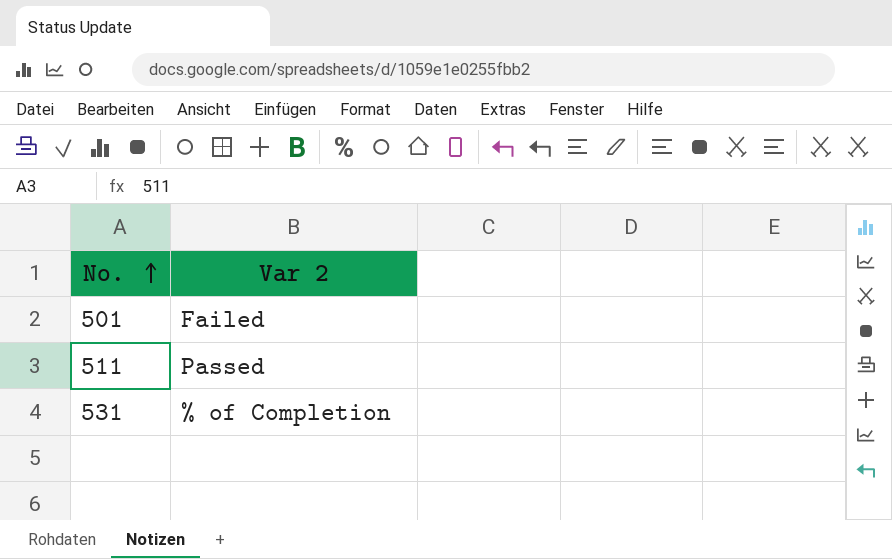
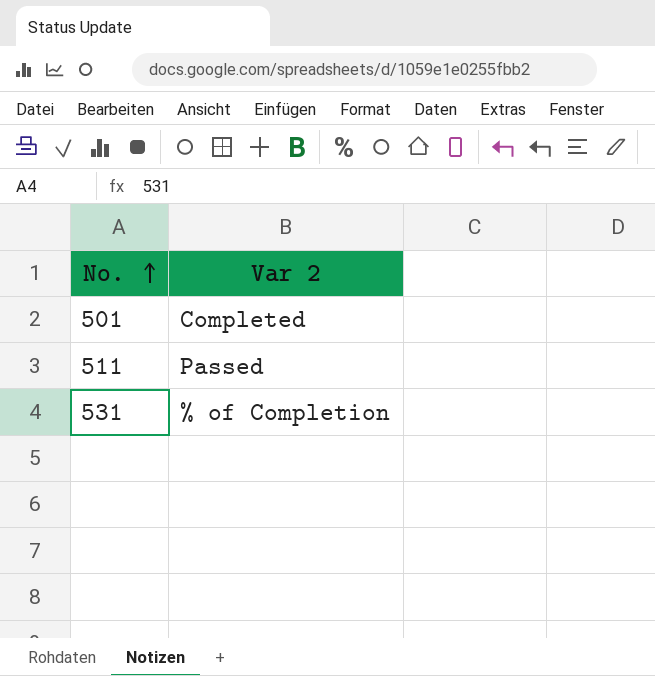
501 | Var 2: Failed -> Completed

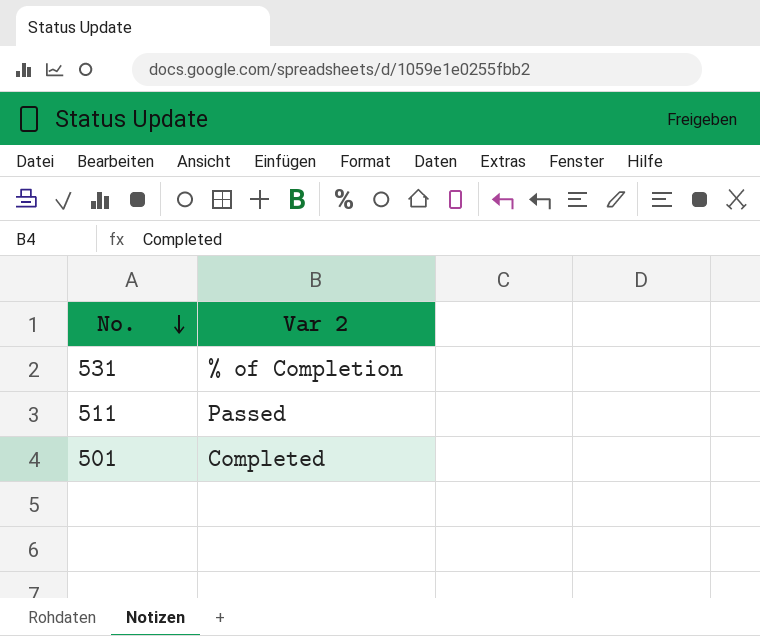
row order: No. ascending -> No. descending

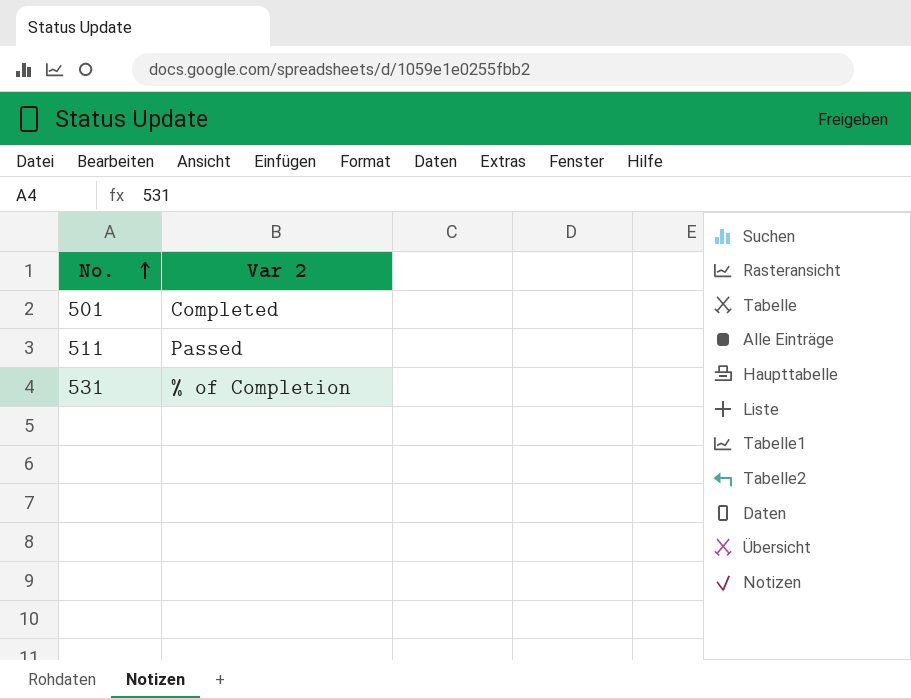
row order: No. descending -> No. ascending

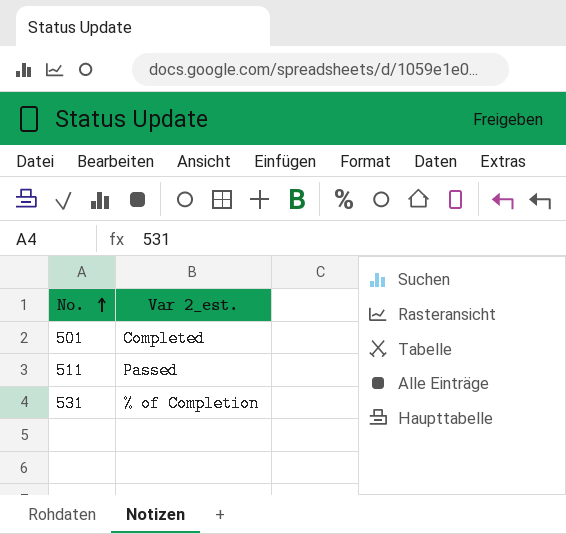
column name: Var 2 -> Var 2_est.

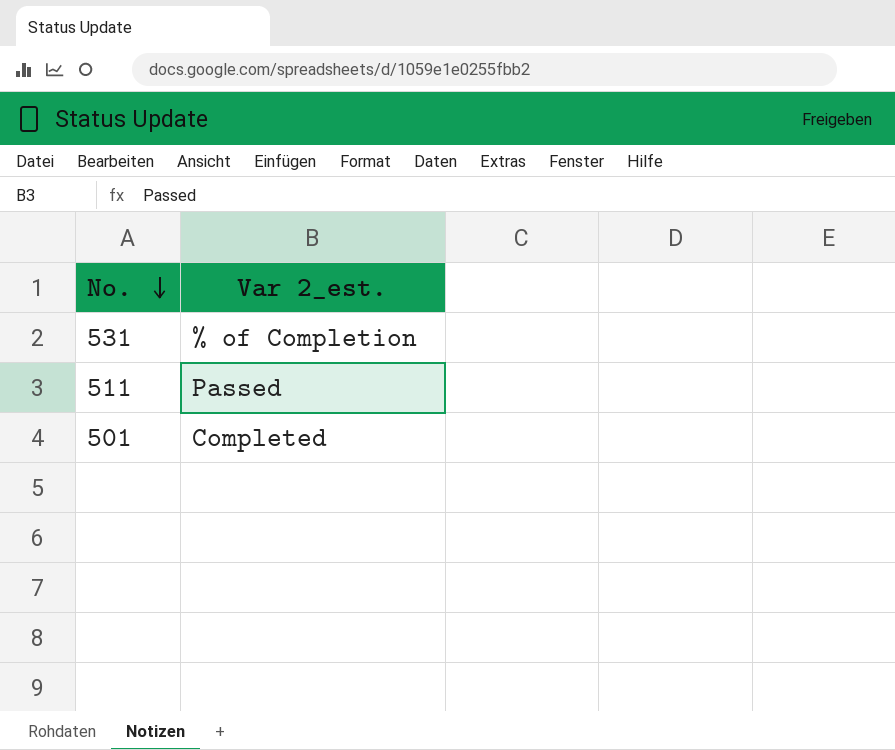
row order: No. ascending -> No. descending

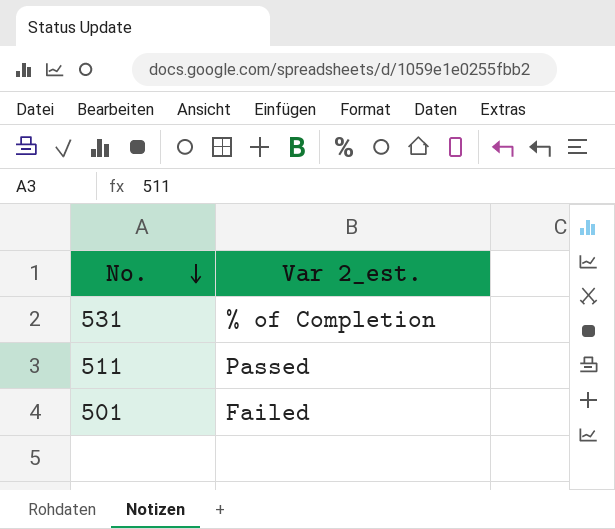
501 | Var 2_est.: Completed -> Failed

